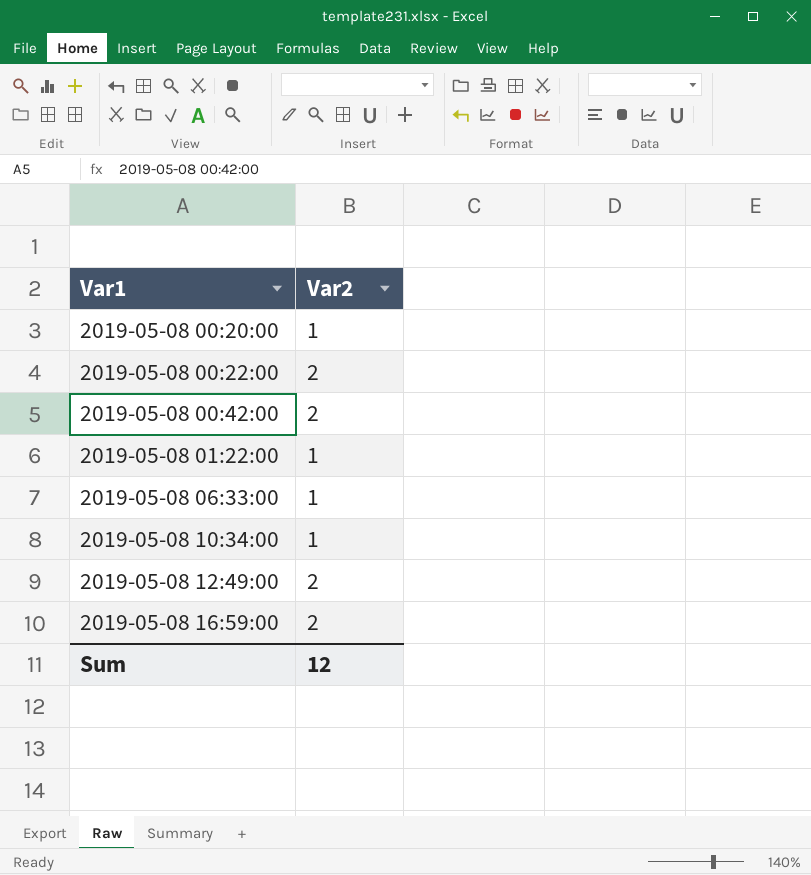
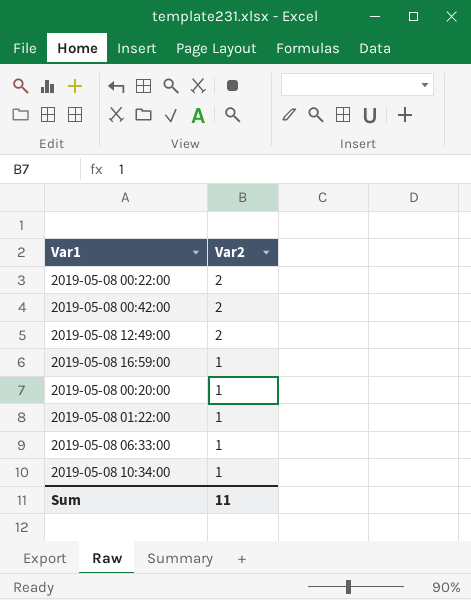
row order: Var1 ascending -> Var2 descending
2019-05-08 16:59:00 | Var2: 2 -> 1
Sum | Var2: 12 -> 11

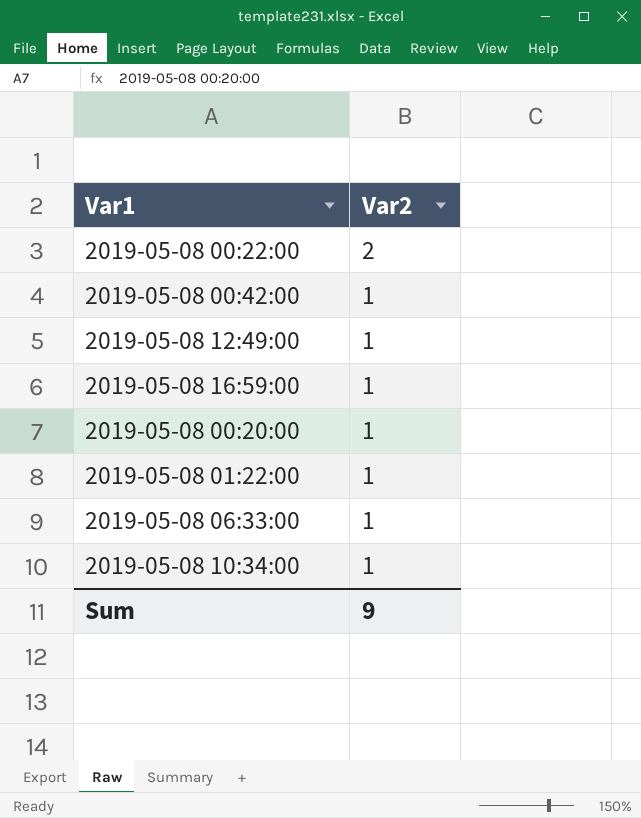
2019-05-08 00:42:00 | Var2: 2 -> 1
2019-05-08 12:49:00 | Var2: 2 -> 1
Sum | Var2: 11 -> 9

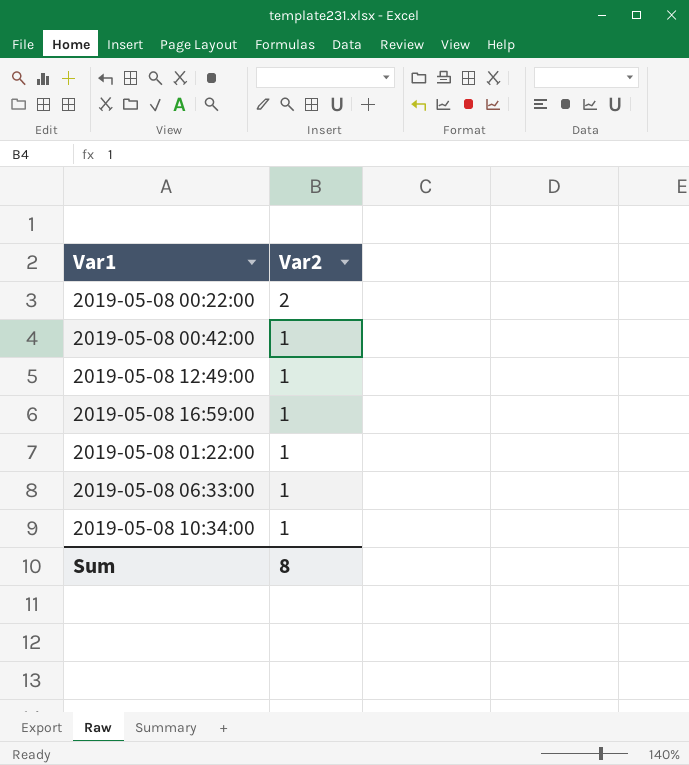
row 2019-05-08 00:20:00: 1 -> none
Sum | Var2: 9 -> 8

